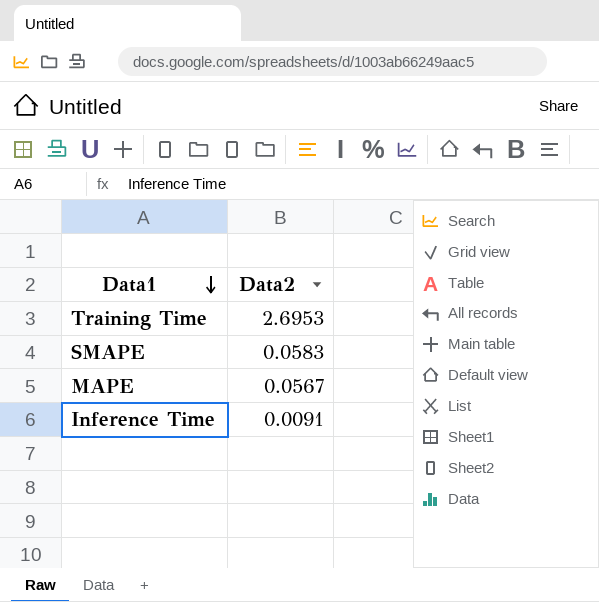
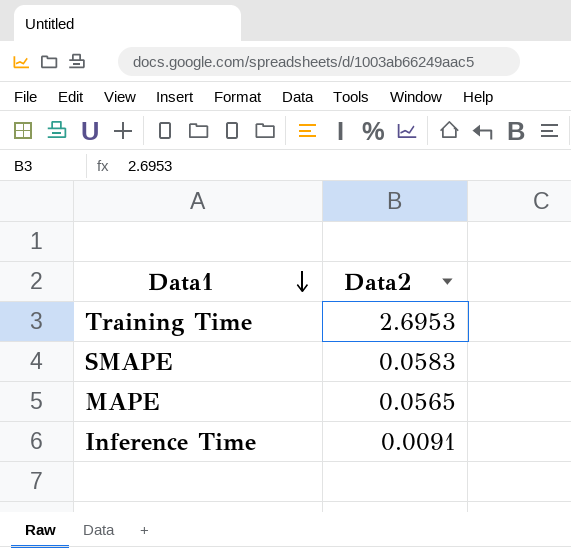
MAPE | Data2: 0.0567 -> 0.0565

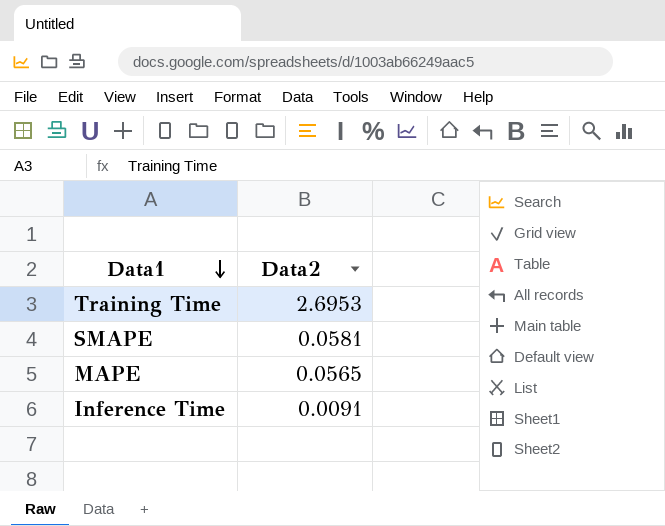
SMAPE | Data2: 0.0583 -> 0.0581

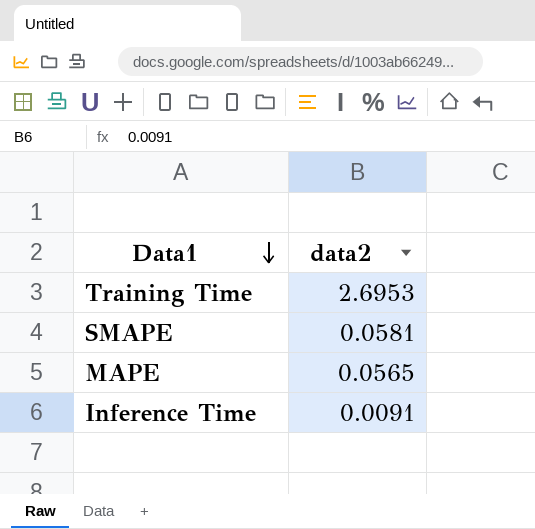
column name: Data2 -> data2

